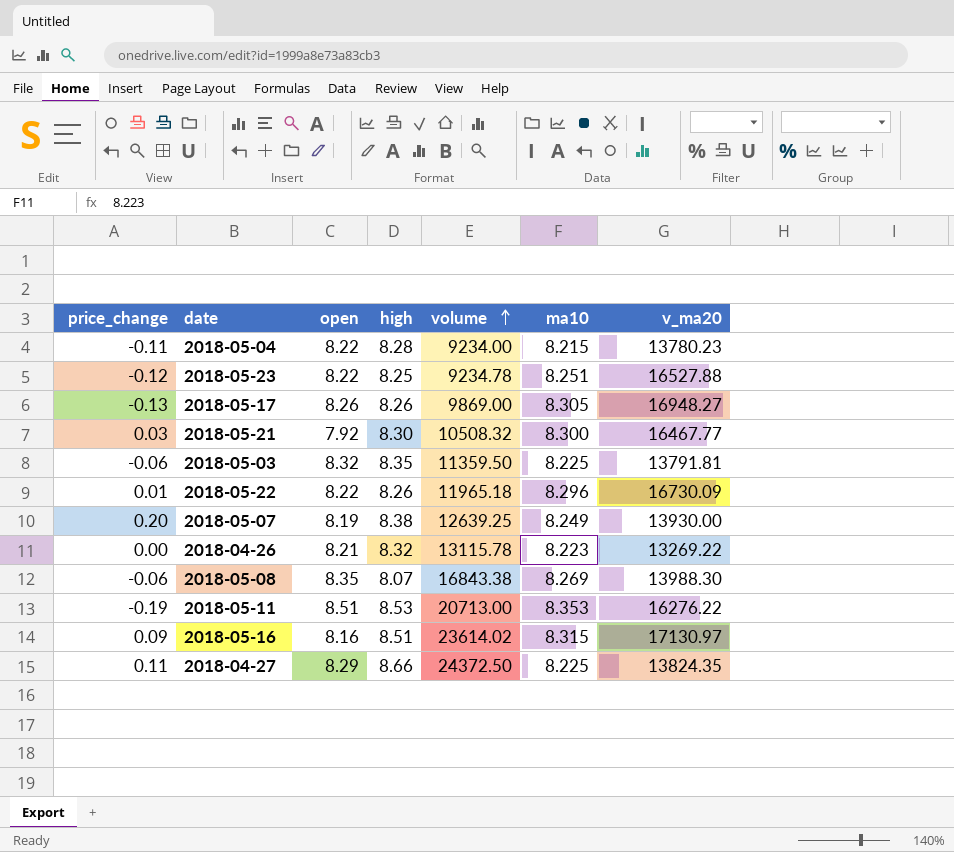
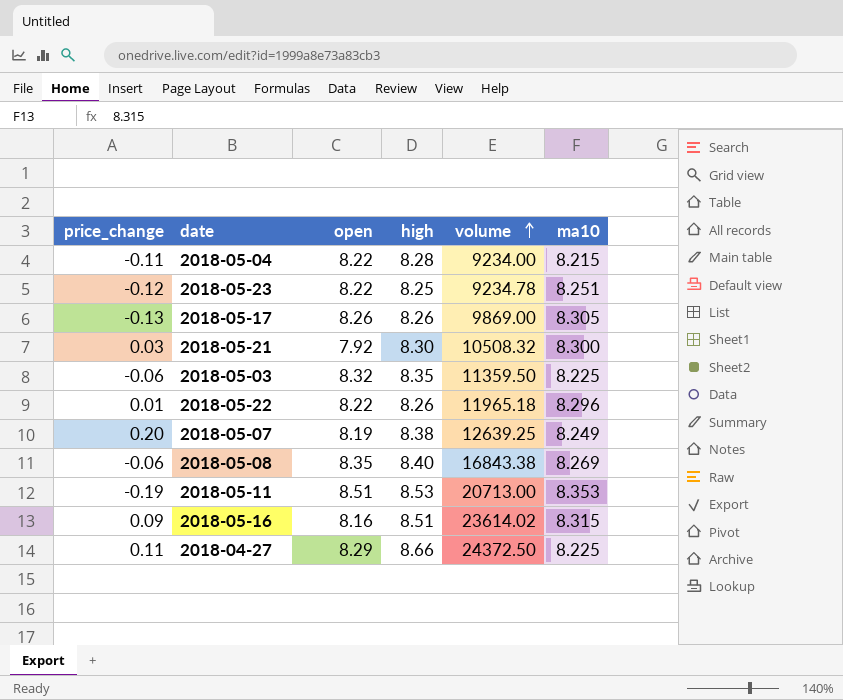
column v_ma20 | position: 7 -> none
row 2018-04-26: 0.00 | 8.21 | 8.32 | 13115.78 | 8.223 | 13269.22 -> none
2018-05-08 | high: 8.07 -> 8.40

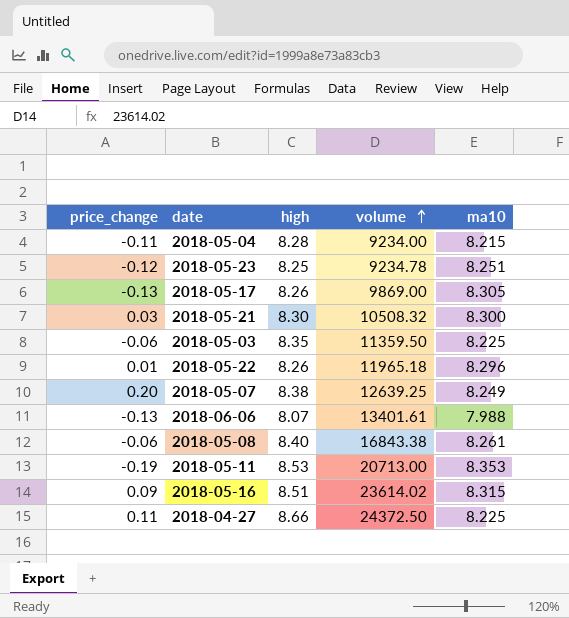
column open | position: 3 -> none
row 2018-06-06: none -> -0.13 | 8.07 | 13401.61 | 7.988
2018-05-08 | ma10: 8.269 -> 8.261

